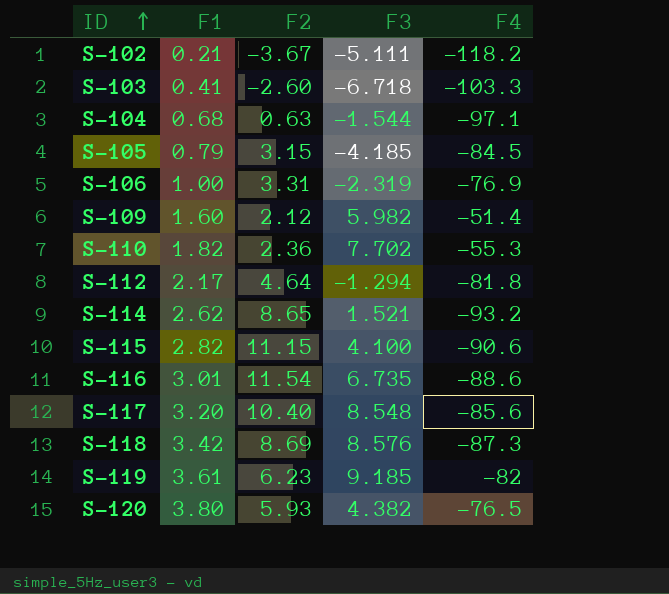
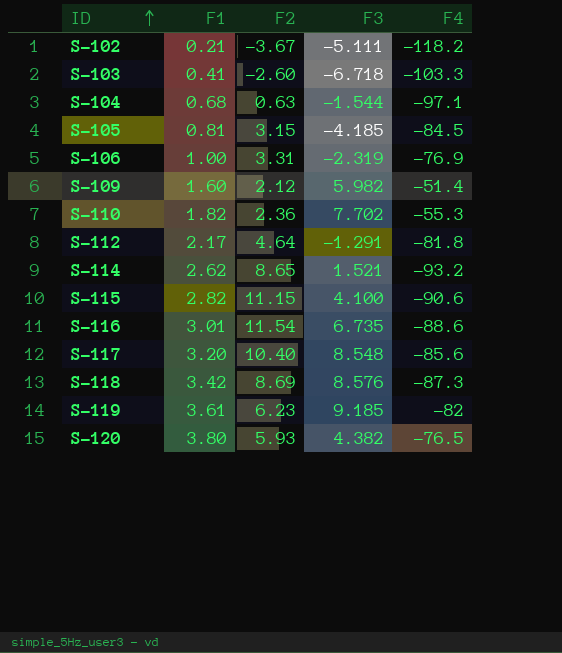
S-105 | F1: 0.79 -> 0.81
S-112 | F3: -1.294 -> -1.291

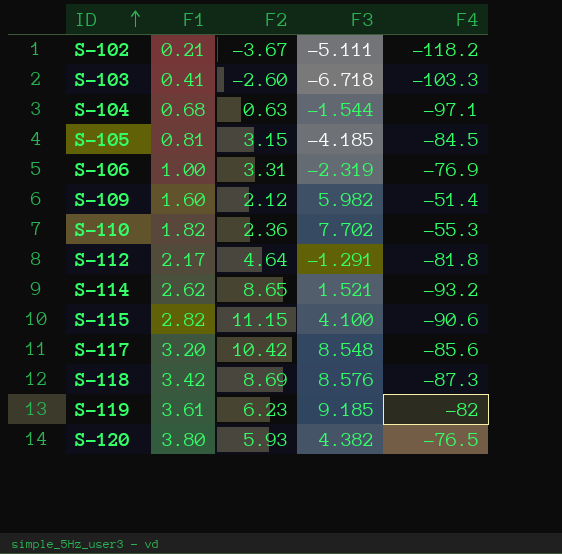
row S-116: 3.01 | 11.54 | 6.735 | -88.6 -> none
S-117 | F2: 10.40 -> 10.42

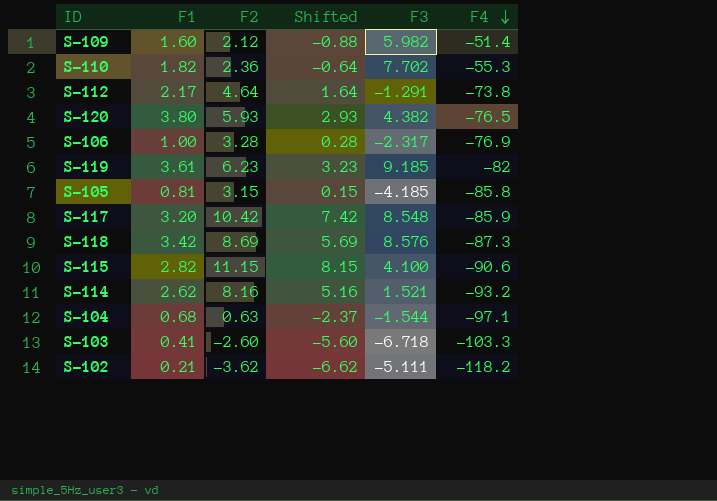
row order: ID ascending -> F4 descending
column Shifted | formula: none -> [F2] - 3
S-112 | F4: -81.8 -> -73.8
S-106 | F2: 3.31 -> 3.28
S-106 | F3: -2.319 -> -2.317
S-105 | F4: -84.5 -> -85.8
S-117 | F4: -85.6 -> -85.9
S-114 | F2: 8.65 -> 8.16
S-102 | F2: -3.67 -> -3.62

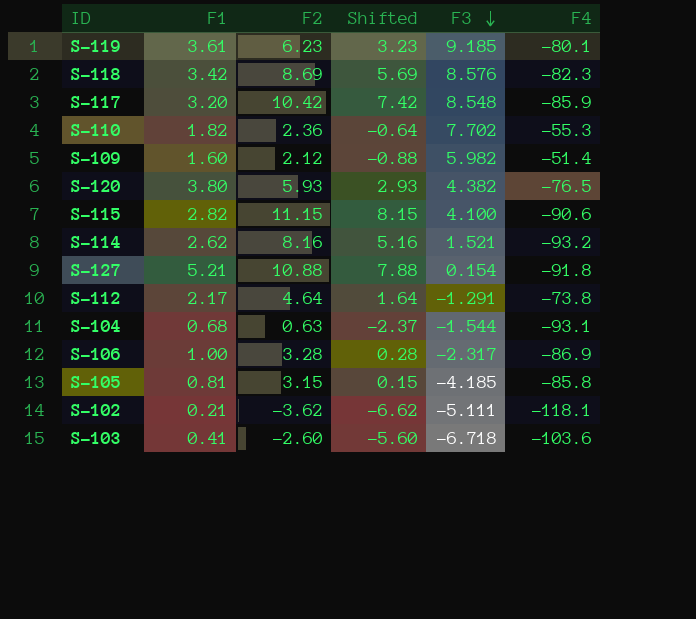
row order: F4 descending -> F3 descending
S-119 | F4: -82 -> -80.1
S-118 | F4: -87.3 -> -82.3
row S-127: none -> 5.21 | 10.88 | 7.88 | 0.154 | -91.8
S-104 | F4: -97.1 -> -93.1
S-106 | F4: -76.9 -> -86.9
S-102 | F4: -118.2 -> -118.1
S-103 | F4: -103.3 -> -103.6

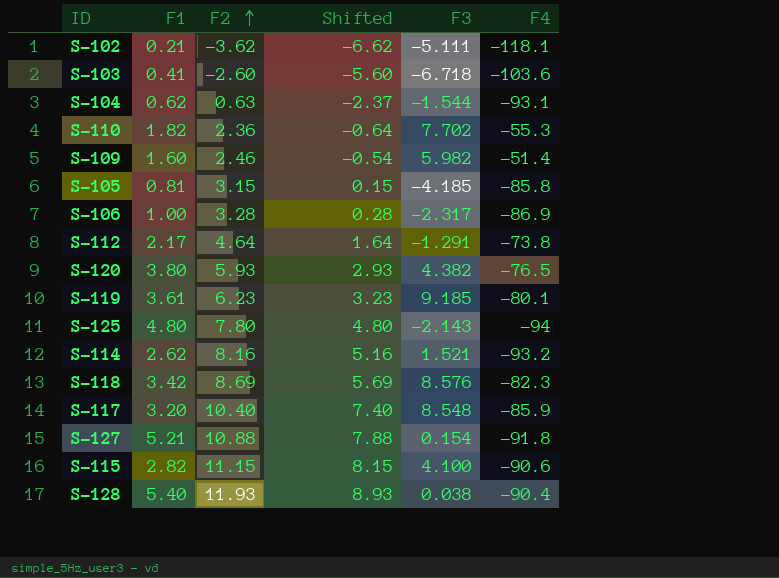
row order: F3 descending -> F2 ascending
S-104 | F1: 0.68 -> 0.62
S-109 | F2: 2.12 -> 2.46
S-109 | Shifted: -0.88 -> -0.54
row S-125: none -> 4.80 | 7.80 | 4.80 | -2.143 | -94
S-117 | F2: 10.42 -> 10.40
S-117 | Shifted: 7.42 -> 7.40
row S-128: none -> 5.40 | 11.93 | 8.93 | 0.038 | -90.4

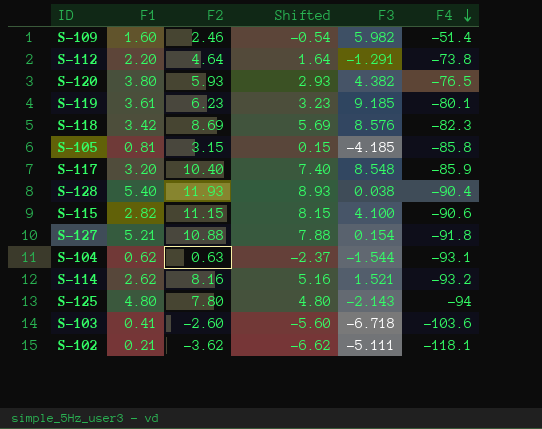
row order: F2 ascending -> F4 descending
row S-110: 1.82 | 2.36 | -0.64 | 7.702 | -55.3 -> none
row S-106: 1.00 | 3.28 | 0.28 | -2.317 | -86.9 -> none
S-112 | F1: 2.17 -> 2.20

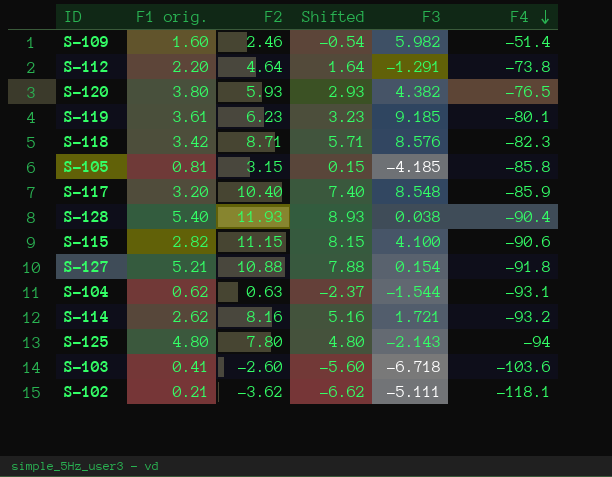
column name: F1 -> F1 orig.
S-118 | F2: 8.69 -> 8.71
S-118 | Shifted: 5.69 -> 5.71
S-114 | F3: 1.521 -> 1.721

